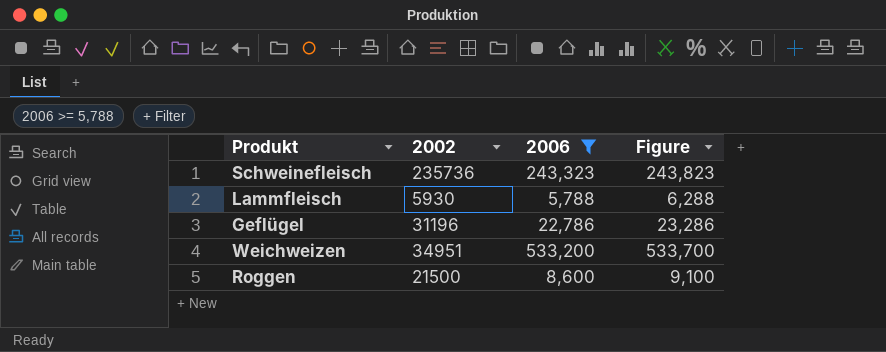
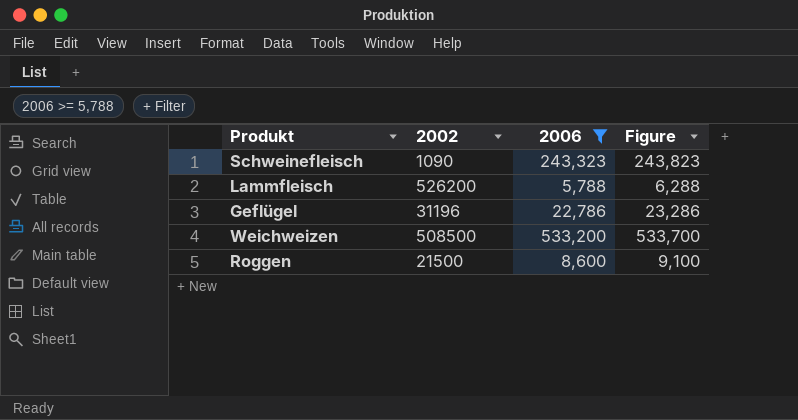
Schweinefleisch | 2002: 235736 -> 1090
Lammfleisch | 2002: 5930 -> 526200
Weichweizen | 2002: 34951 -> 508500

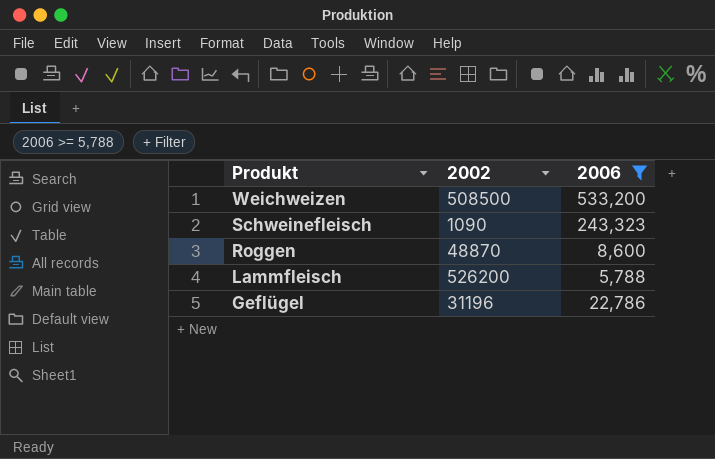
row order: none -> Produkt descending
column Figure | formula: [2006] + 500 -> none
Roggen | 2002: 21500 -> 48870

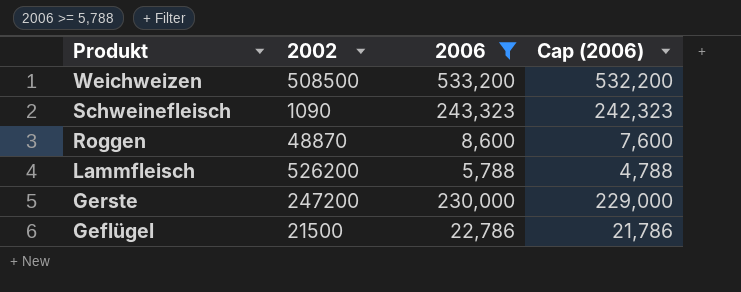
column Cap (2006) | formula: none -> [2006] - 1000
row Gerste: none -> 247200 | 230,000 | 229,000
Geflügel | 2002: 31196 -> 21500

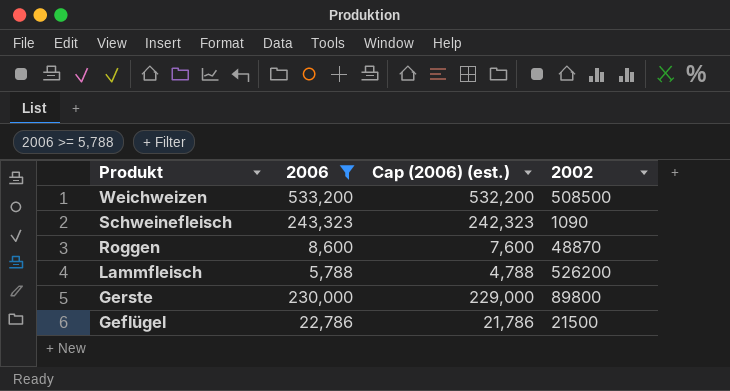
column name: Cap (2006) -> Cap (2006) (est.)
column 2002 | position: 2 -> 4
Gerste | 2002: 247200 -> 89800

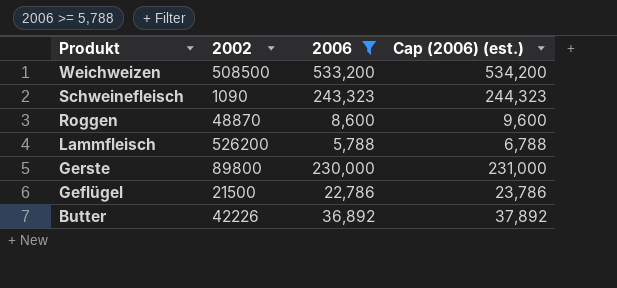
column 2002 | position: 4 -> 2
column Cap (2006) (est.) | formula: [2006] - 1000 -> [2006] + 1000
row Butter: none -> 42226 | 36,892 | 37,892

